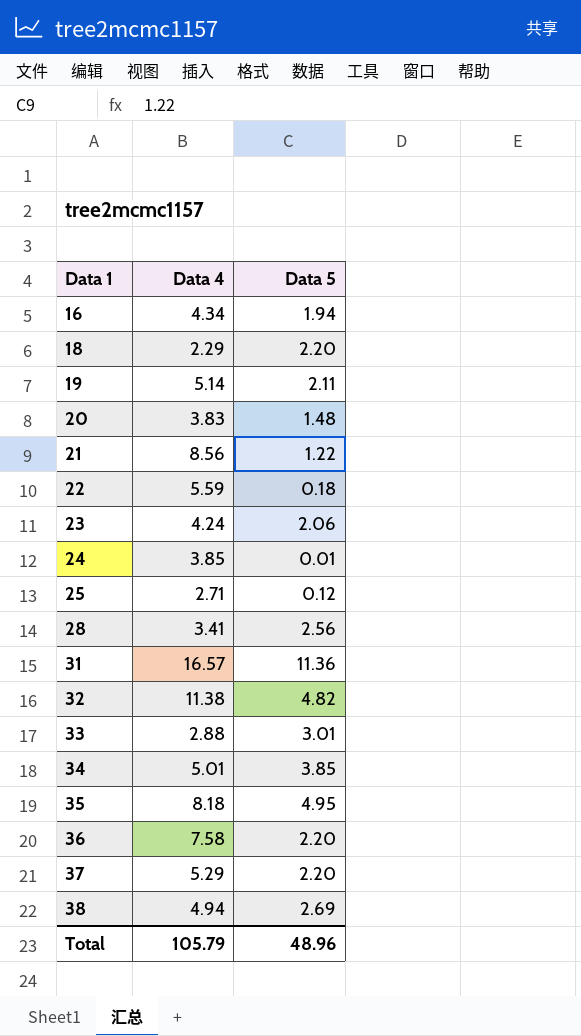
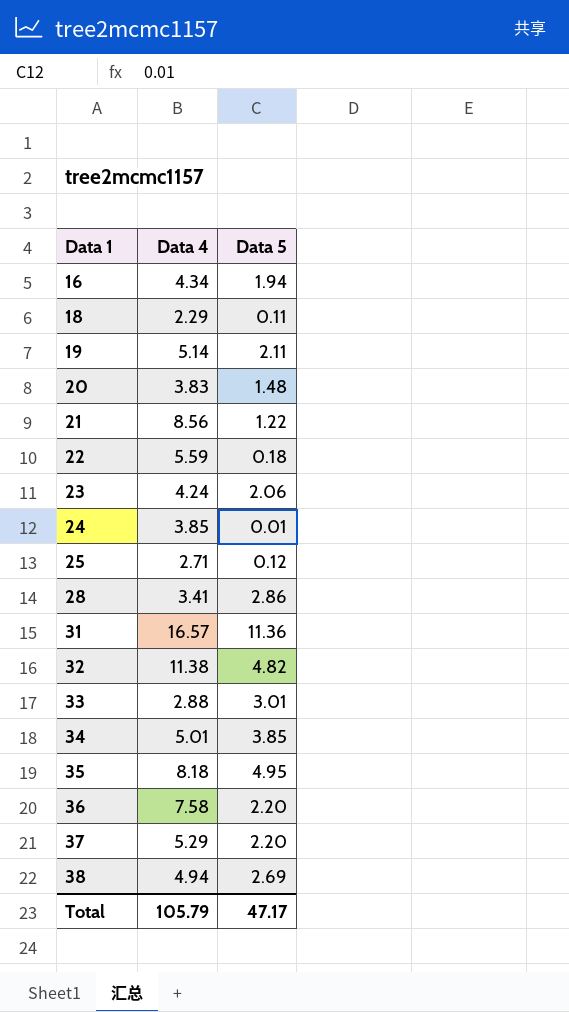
18 | Data 5: 2.20 -> 0.11
28 | Data 5: 2.56 -> 2.86
Total | Data 5: 48.96 -> 47.17

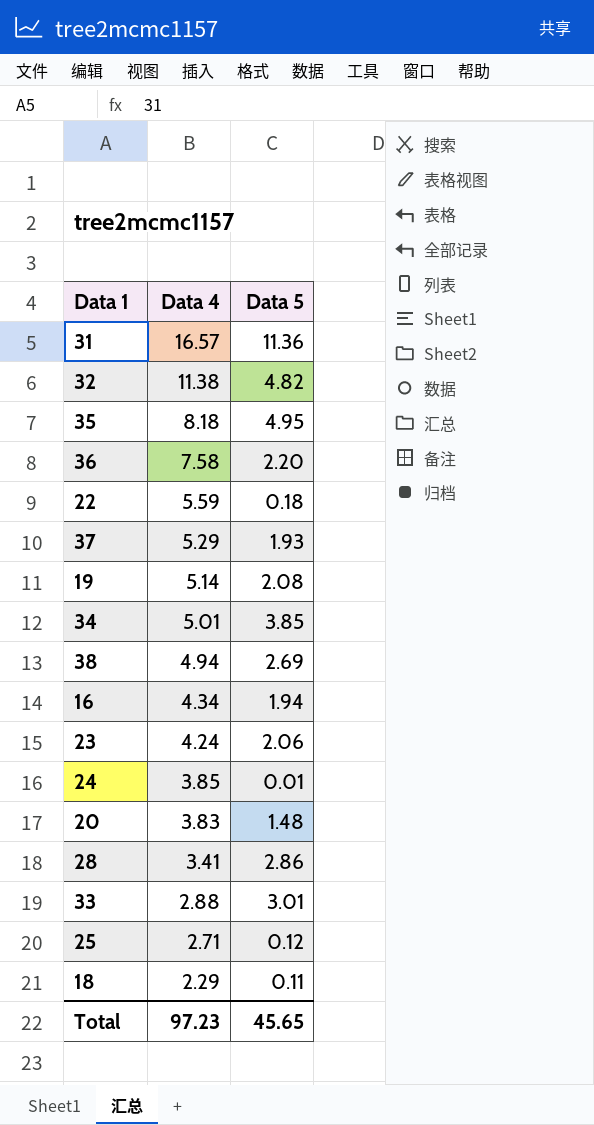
row order: Data 1 ascending -> Data 4 descending
row 21: 8.56 | 1.22 -> none
37 | Data 5: 2.20 -> 1.93
19 | Data 5: 2.11 -> 2.08
Total | Data 4: 105.79 -> 97.23
Total | Data 5: 47.17 -> 45.65

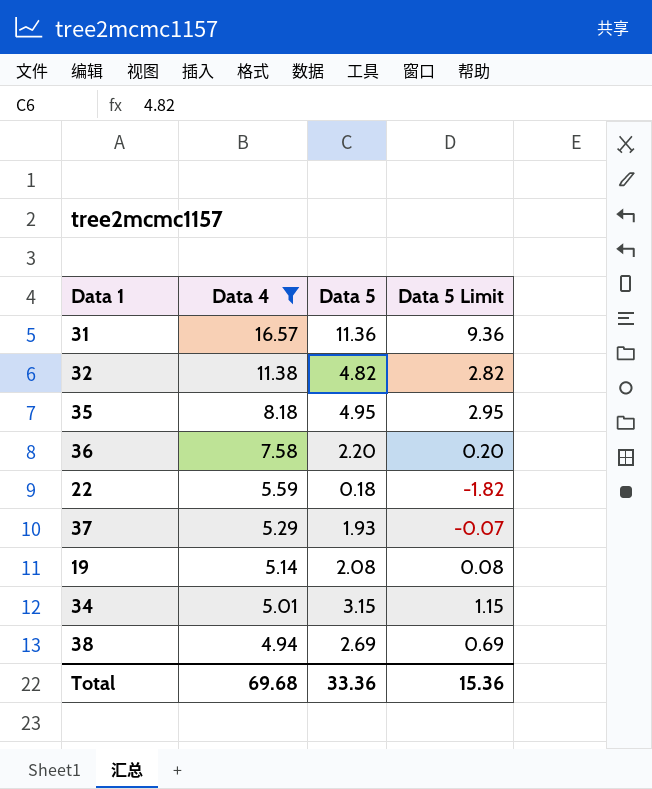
filter: none -> Data 4 >= 4.94
column Data 5 Limit | formula: none -> [Data 5] - 2
34 | Data 5: 3.85 -> 3.15
Total | Data 4: 97.23 -> 69.68
Total | Data 5: 45.65 -> 33.36

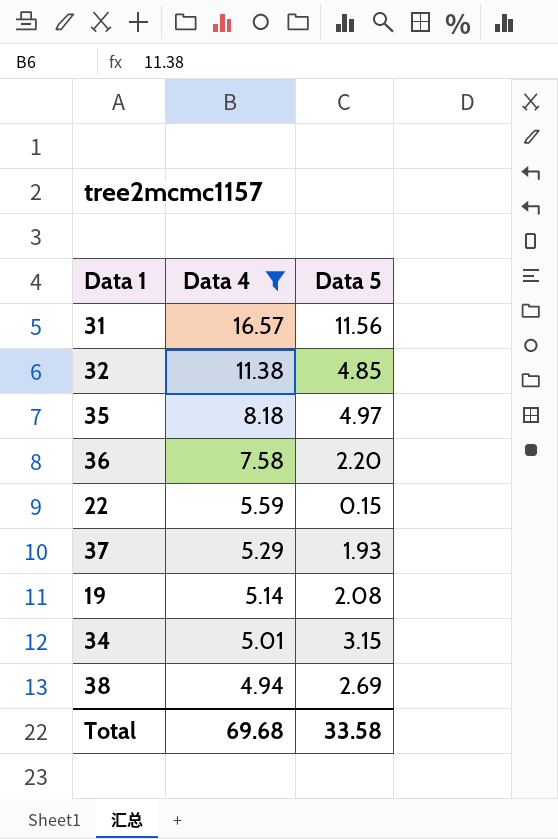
column Data 5 Limit | formula: [Data 5] - 2 -> none
31 | Data 5: 11.36 -> 11.56
32 | Data 5: 4.82 -> 4.85
35 | Data 5: 4.95 -> 4.97
22 | Data 5: 0.18 -> 0.15
Total | Data 5: 33.36 -> 33.58

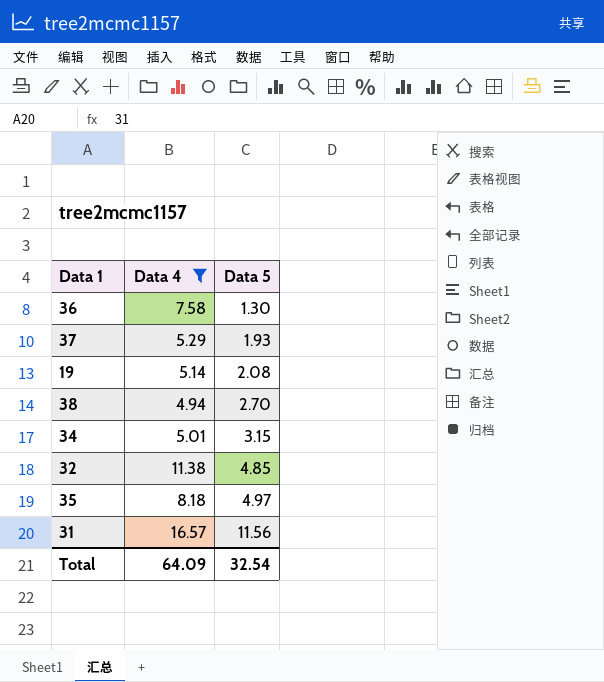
row order: Data 4 descending -> Data 5 ascending
row 22: 5.59 | 0.15 -> none
36 | Data 5: 2.20 -> 1.30
38 | Data 5: 2.69 -> 2.70
Total | Data 4: 69.68 -> 64.09
Total | Data 5: 33.58 -> 32.54

